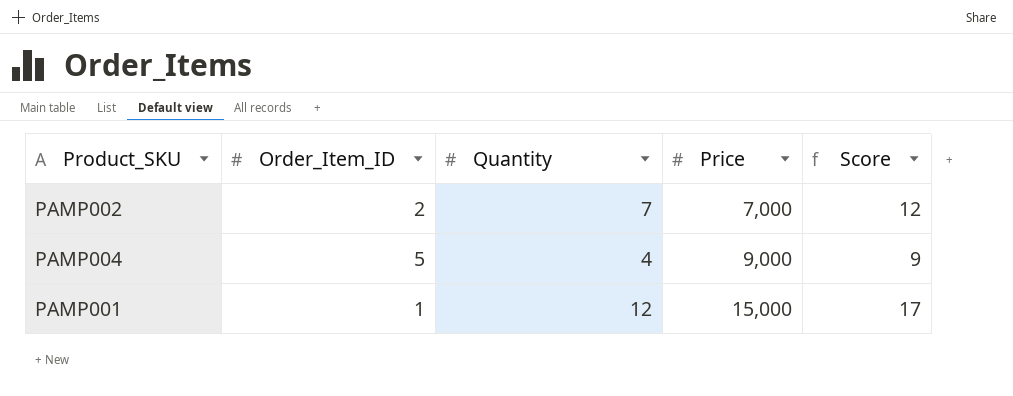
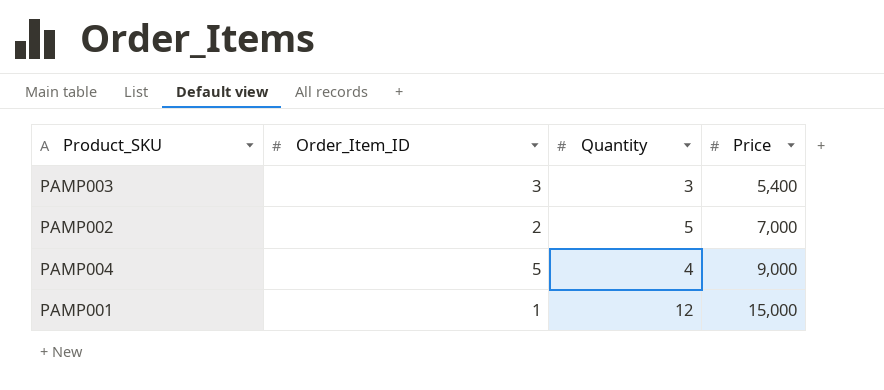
column Score | formula: [Quantity] + 5 -> none
row PAMP003: none -> 3 | 3 | 5,400
PAMP002 | Quantity: 7 -> 5

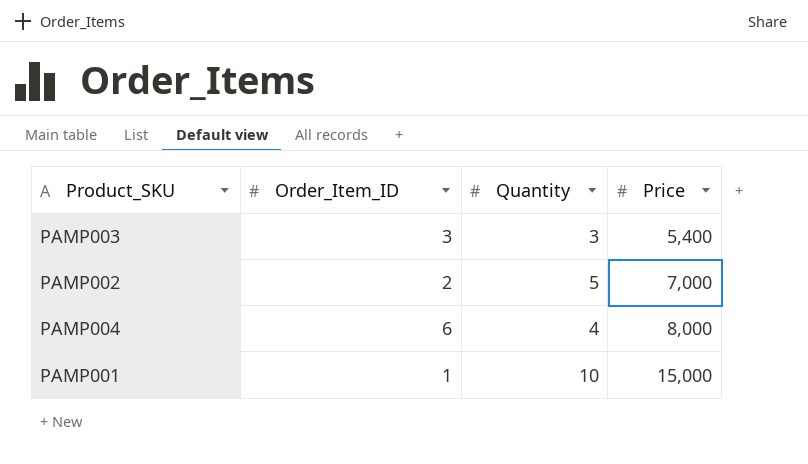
PAMP004 | Order_Item_ID: 5 -> 6
PAMP004 | Price: 9,000 -> 8,000
PAMP001 | Quantity: 12 -> 10

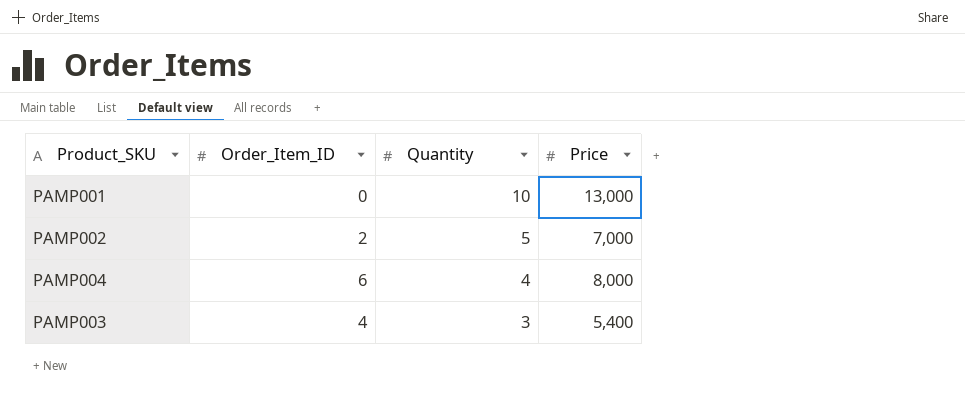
row order: Price ascending -> Quantity descending
PAMP001 | Order_Item_ID: 1 -> 0
PAMP001 | Price: 15,000 -> 13,000
PAMP003 | Order_Item_ID: 3 -> 4

